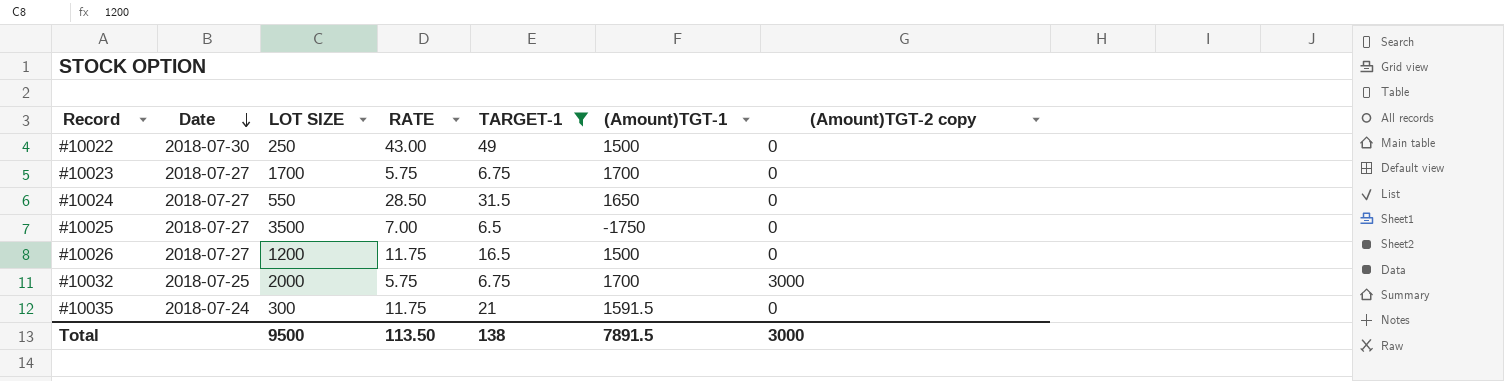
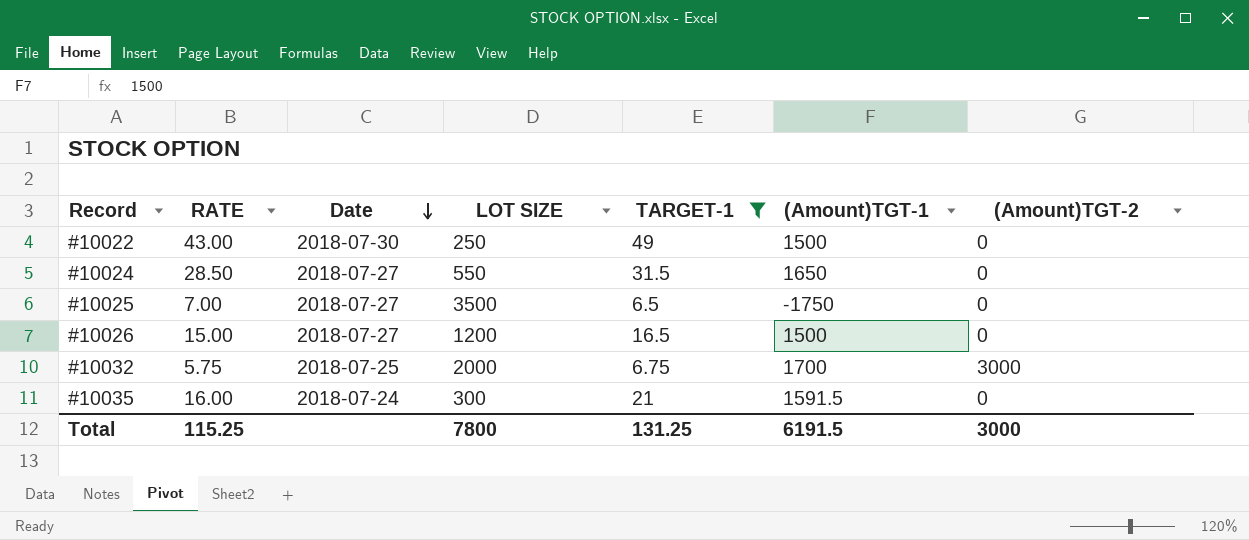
column RATE | position: 4 -> 2
column name: (Amount)TGT-2 copy -> (Amount)TGT-2
row #10023: 2018-07-27 | 1700 | 5.75 | 6.75 | 1700 | 0 -> none
#10026 | RATE: 11.75 -> 15.00
#10035 | RATE: 11.75 -> 16.00
Total | RATE: 113.50 -> 115.25
Total | LOT SIZE: 9500 -> 7800
Total | TARGET-1: 138 -> 131.25
Total | (Amount)TGT-1: 7891.5 -> 6191.5

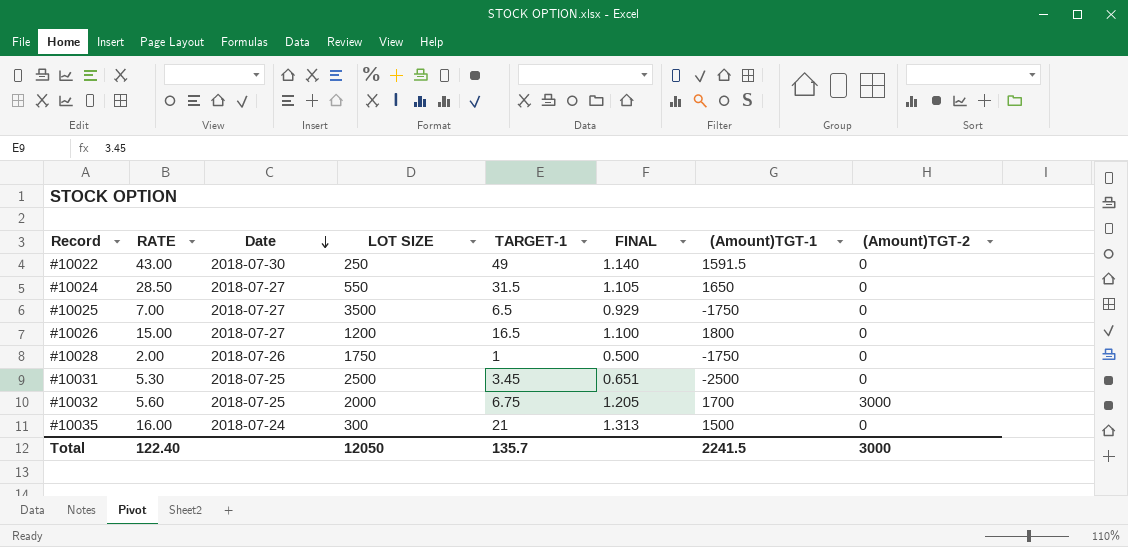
filter: TARGET-1 >= 6.5 -> none
column FINAL | formula: none -> [TARGET-1] / [RATE]
#10022 | (Amount)TGT-1: 1500 -> 1591.5
#10026 | (Amount)TGT-1: 1500 -> 1800
#10032 | RATE: 5.75 -> 5.60
#10035 | (Amount)TGT-1: 1591.5 -> 1500
Total | RATE: 115.25 -> 122.40
Total | LOT SIZE: 7800 -> 12050
Total | TARGET-1: 131.25 -> 135.7
Total | (Amount)TGT-1: 6191.5 -> 2241.5

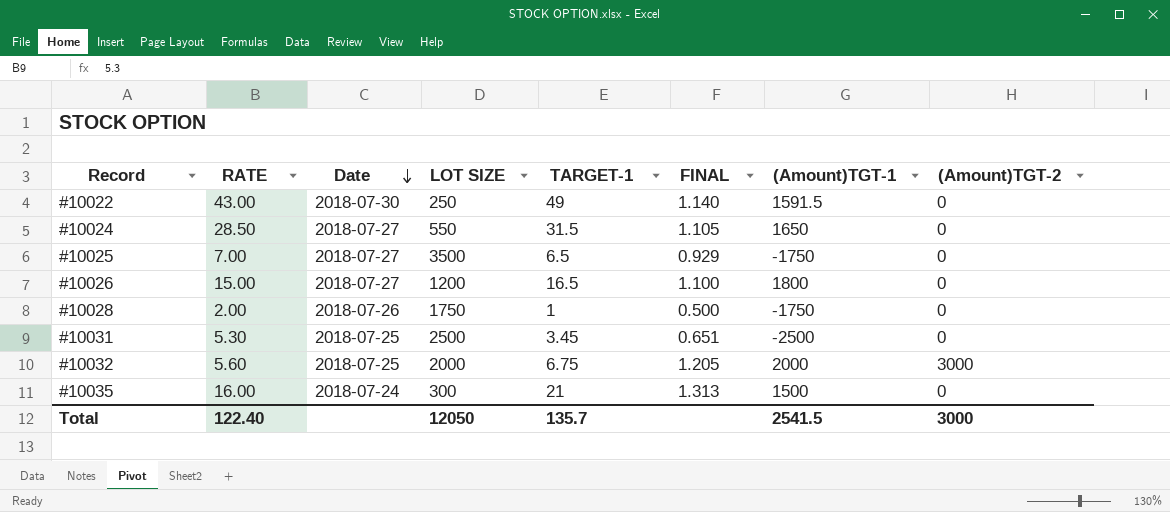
#10032 | (Amount)TGT-1: 1700 -> 2000
Total | (Amount)TGT-1: 2241.5 -> 2541.5

